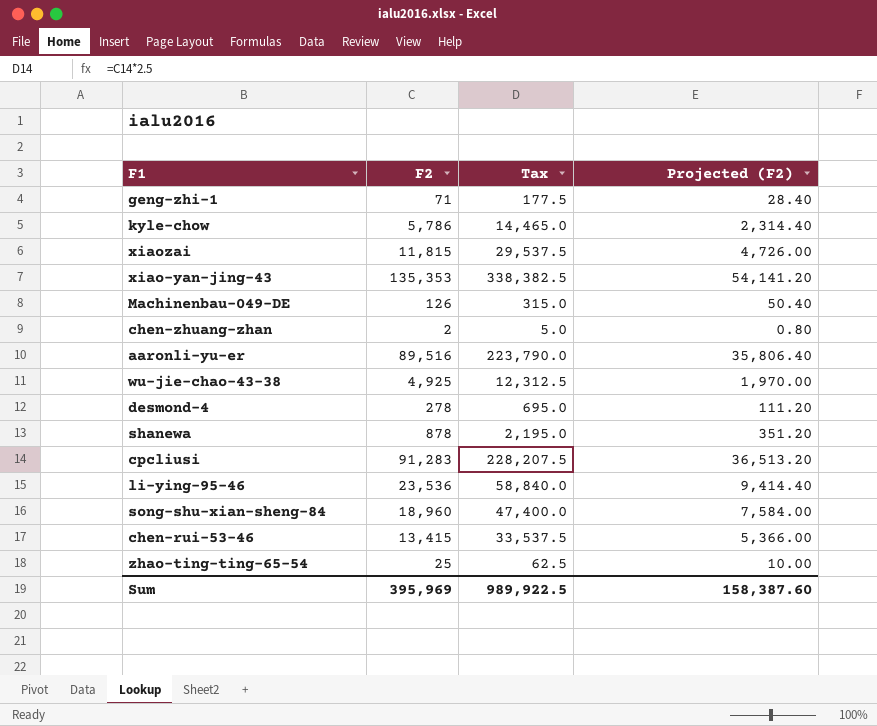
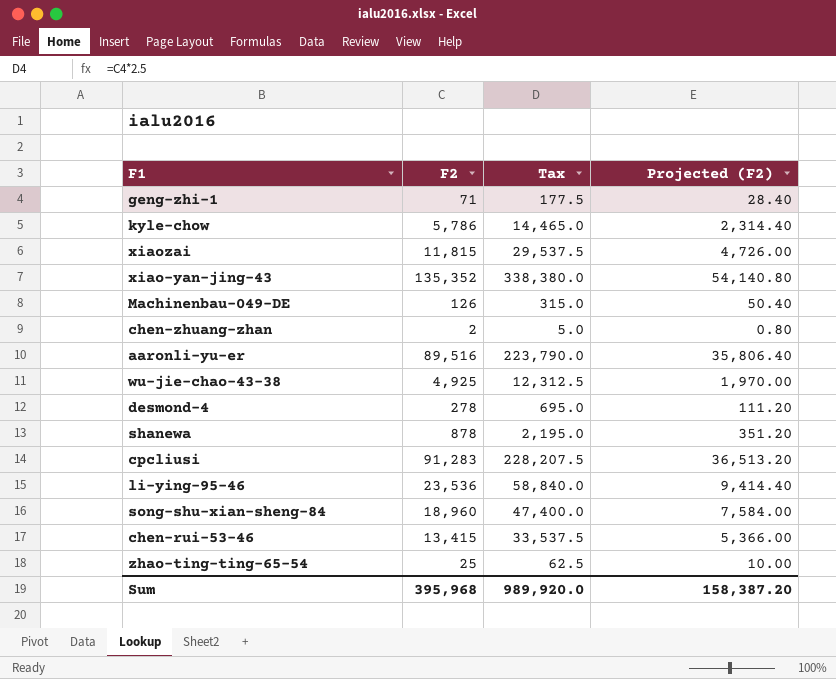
xiao-yan-jing-43 | F2: 135,353 -> 135,352
xiao-yan-jing-43 | Tax: 338,382.5 -> 338,380.0
xiao-yan-jing-43 | Projected (F2): 54,141.20 -> 54,140.80
Sum | F2: 395,969 -> 395,968
Sum | Tax: 989,922.5 -> 989,920.0
Sum | Projected (F2): 158,387.60 -> 158,387.20

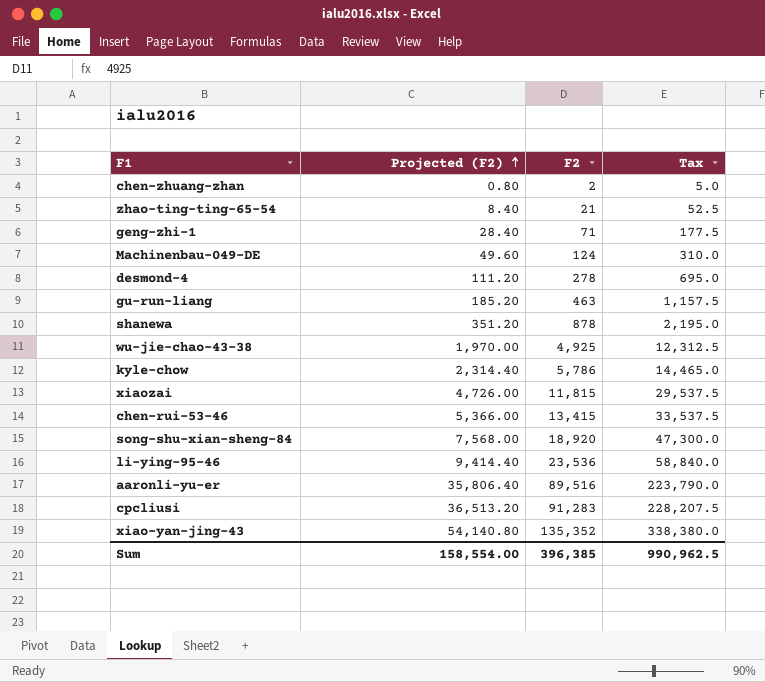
row order: none -> Projected (F2) ascending
column Projected (F2) | position: 4 -> 2
zhao-ting-ting-65-54 | Projected (F2): 10.00 -> 8.40
zhao-ting-ting-65-54 | F2: 25 -> 21
zhao-ting-ting-65-54 | Tax: 62.5 -> 52.5
Machinenbau-049-DE | Projected (F2): 50.40 -> 49.60
Machinenbau-049-DE | F2: 126 -> 124
Machinenbau-049-DE | Tax: 315.0 -> 310.0
row gu-run-liang: none -> 185.20 | 463 | 1,157.5
song-shu-xian-sheng-84 | Projected (F2): 7,584.00 -> 7,568.00
song-shu-xian-sheng-84 | F2: 18,960 -> 18,920
song-shu-xian-sheng-84 | Tax: 47,400.0 -> 47,300.0
Sum | Projected (F2): 158,387.20 -> 158,554.00
Sum | F2: 395,968 -> 396,385
Sum | Tax: 989,920.0 -> 990,962.5

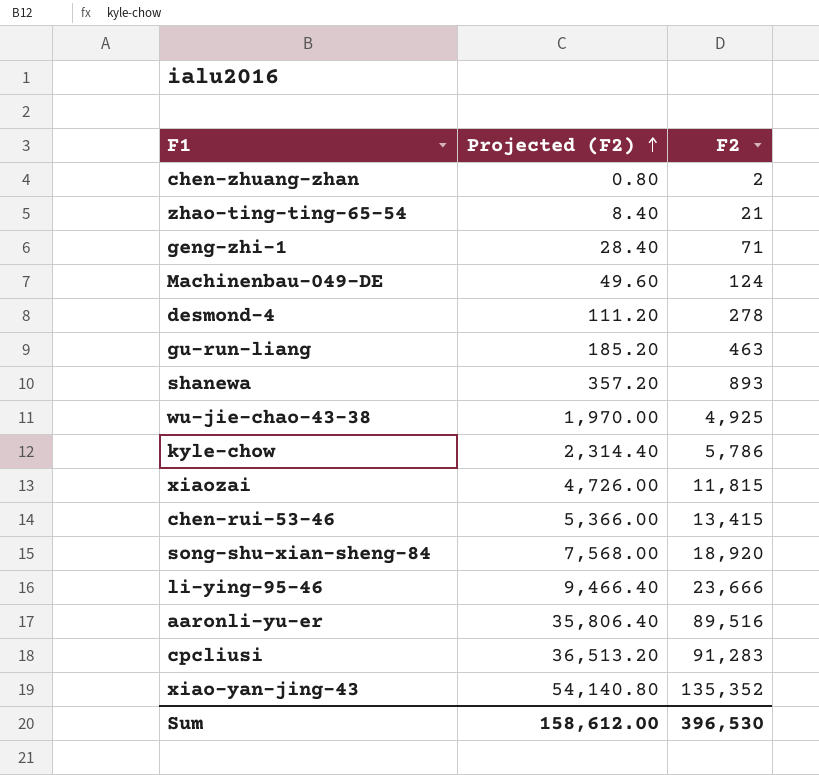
column Tax | formula: [F2] * 2.5 -> none
shanewa | Projected (F2): 351.20 -> 357.20
shanewa | F2: 878 -> 893
li-ying-95-46 | Projected (F2): 9,414.40 -> 9,466.40
li-ying-95-46 | F2: 23,536 -> 23,666
Sum | Projected (F2): 158,554.00 -> 158,612.00
Sum | F2: 396,385 -> 396,530

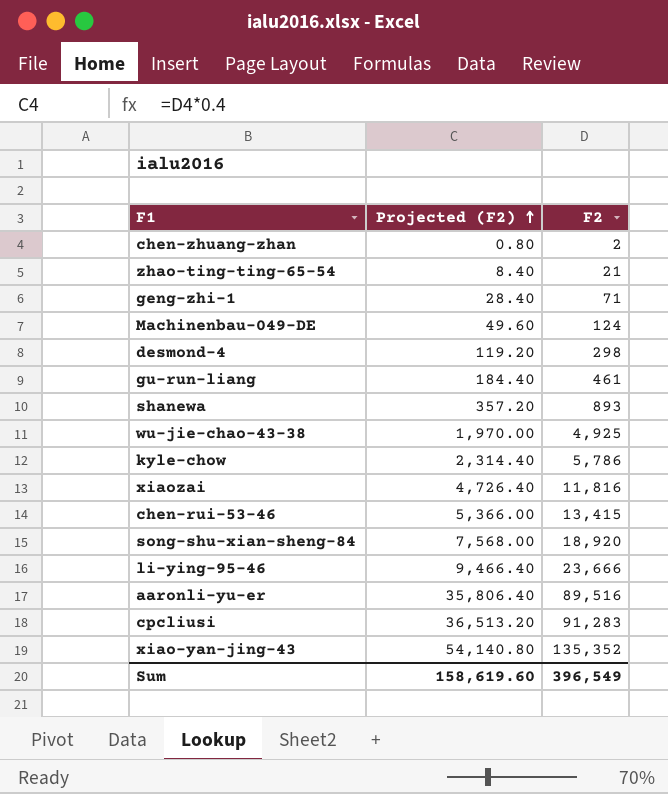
desmond-4 | Projected (F2): 111.20 -> 119.20
desmond-4 | F2: 278 -> 298
gu-run-liang | Projected (F2): 185.20 -> 184.40
gu-run-liang | F2: 463 -> 461
xiaozai | Projected (F2): 4,726.00 -> 4,726.40
xiaozai | F2: 11,815 -> 11,816
Sum | Projected (F2): 158,612.00 -> 158,619.60
Sum | F2: 396,530 -> 396,549

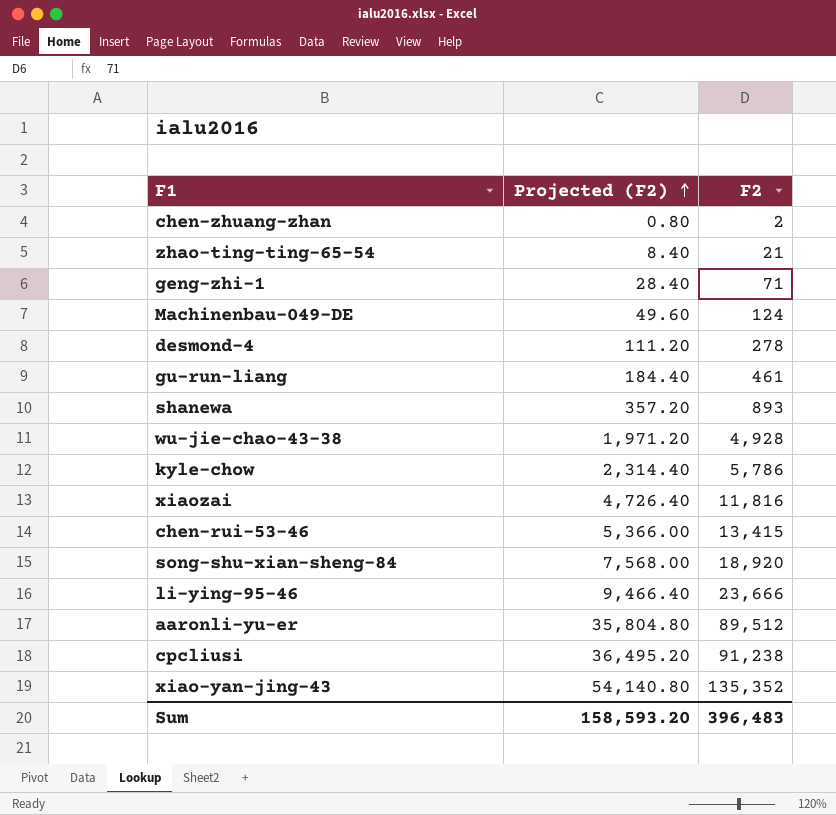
desmond-4 | Projected (F2): 119.20 -> 111.20
desmond-4 | F2: 298 -> 278
wu-jie-chao-43-38 | Projected (F2): 1,970.00 -> 1,971.20
wu-jie-chao-43-38 | F2: 4,925 -> 4,928
aaronli-yu-er | Projected (F2): 35,806.40 -> 35,804.80
aaronli-yu-er | F2: 89,516 -> 89,512
cpcliusi | Projected (F2): 36,513.20 -> 36,495.20
cpcliusi | F2: 91,283 -> 91,238
Sum | Projected (F2): 158,619.60 -> 158,593.20
Sum | F2: 396,549 -> 396,483

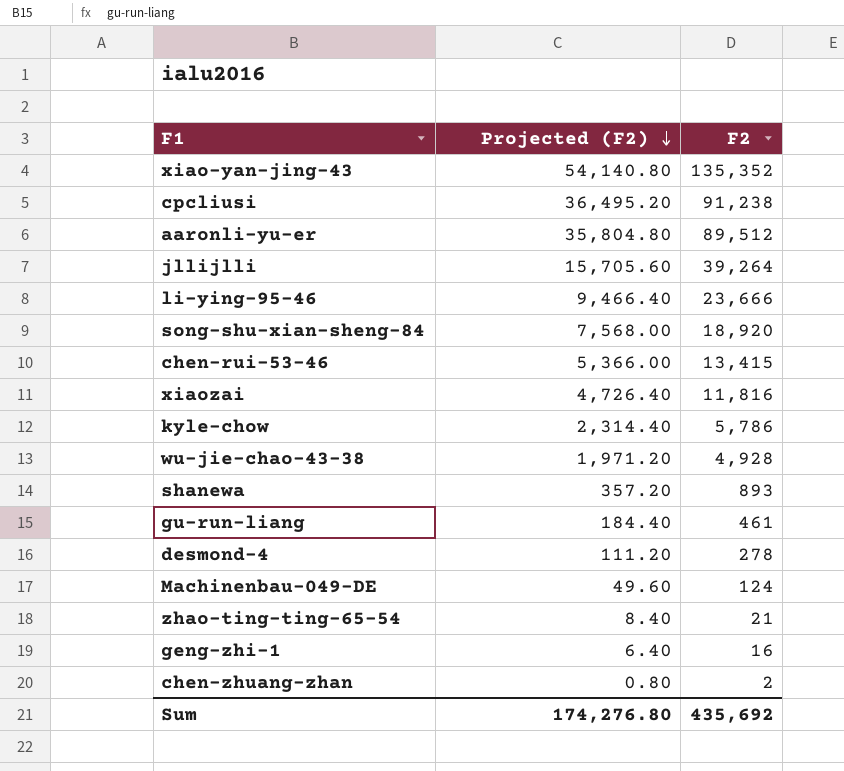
row order: Projected (F2) ascending -> Projected (F2) descending
row jllijlli: none -> 15,705.60 | 39,264
geng-zhi-1 | Projected (F2): 28.40 -> 6.40
geng-zhi-1 | F2: 71 -> 16
Sum | Projected (F2): 158,593.20 -> 174,276.80
Sum | F2: 396,483 -> 435,692

